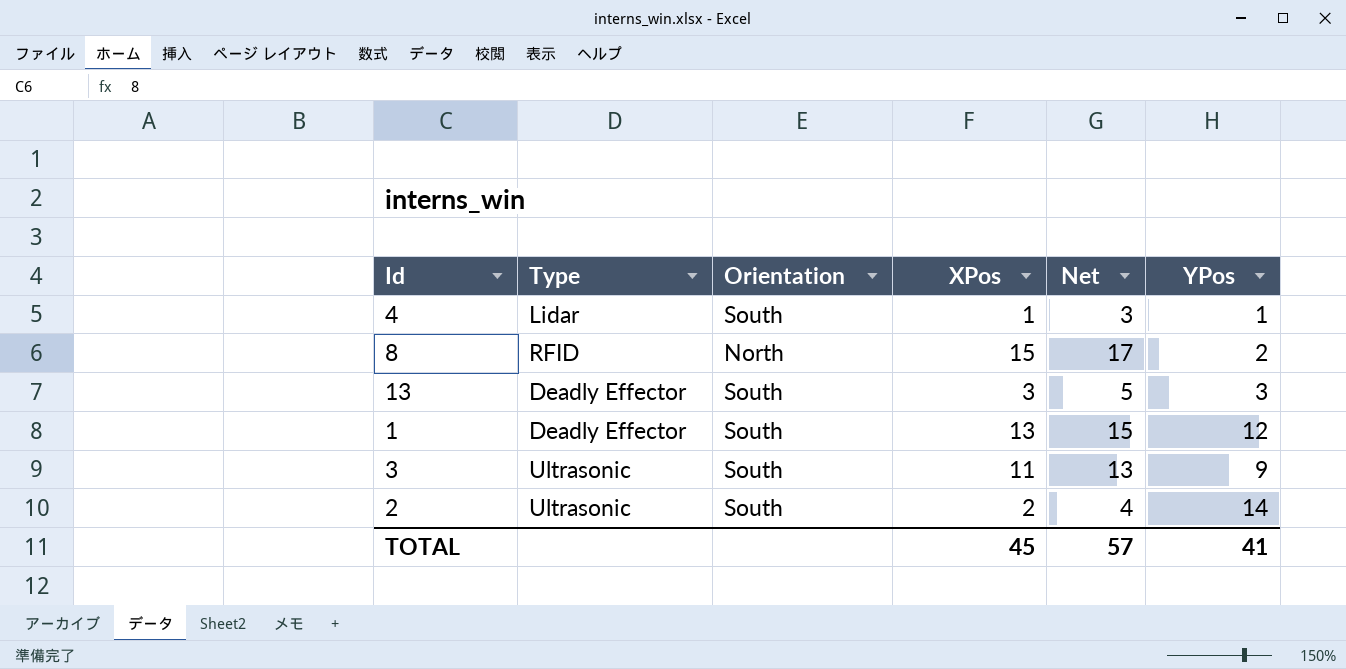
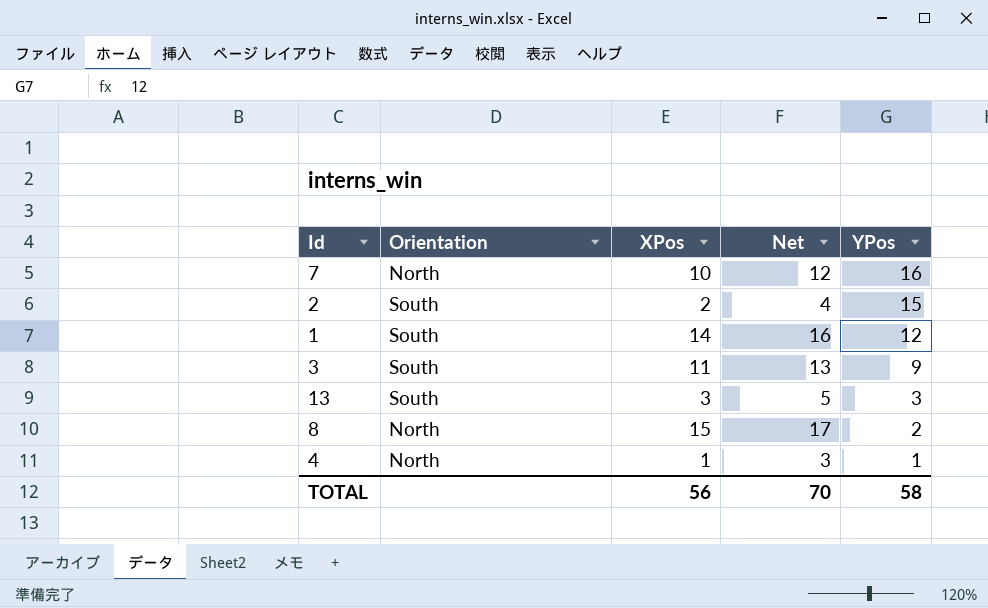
row order: none -> YPos descending
column Type | position: 2 -> none
row 7: none -> North | 10 | 12 | 16
2 | YPos: 14 -> 15
1 | XPos: 13 -> 14
1 | Net: 15 -> 16
4 | Orientation: South -> North
TOTAL | XPos: 45 -> 56
TOTAL | Net: 57 -> 70
TOTAL | YPos: 41 -> 58

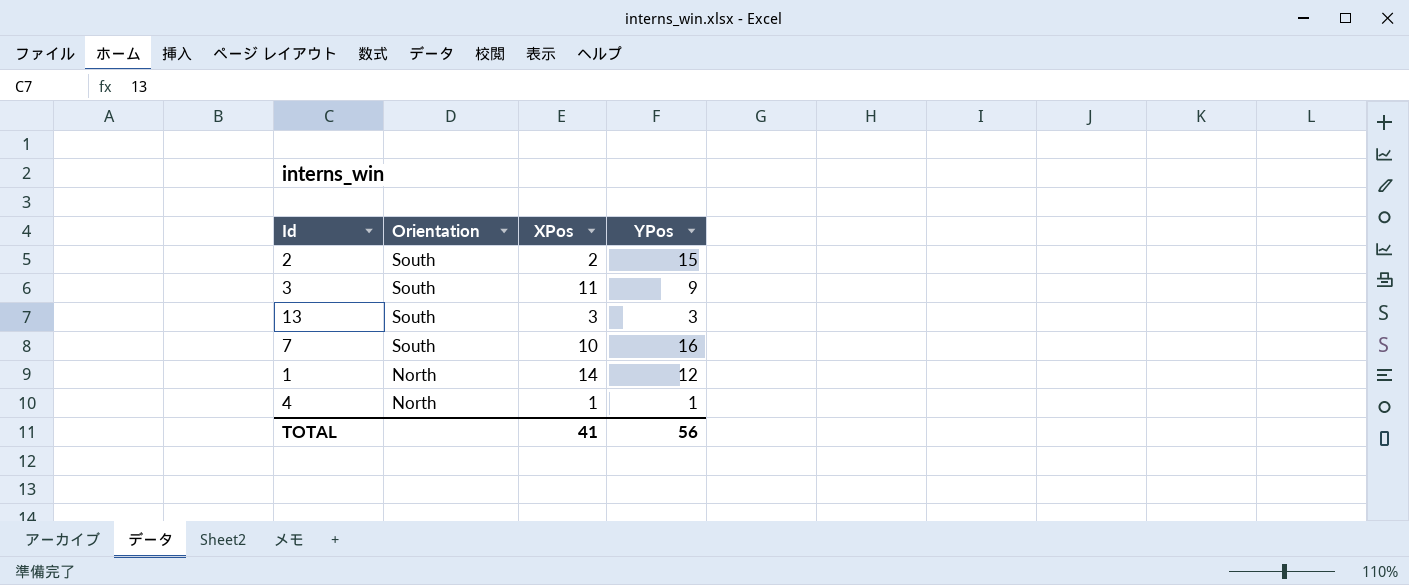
row order: YPos descending -> Orientation descending
column Net | formula: [XPos] + 2 -> none
row 8: North | 15 | 17 | 2 -> none
7 | Orientation: North -> South
1 | Orientation: South -> North
TOTAL | XPos: 56 -> 41
TOTAL | YPos: 58 -> 56

